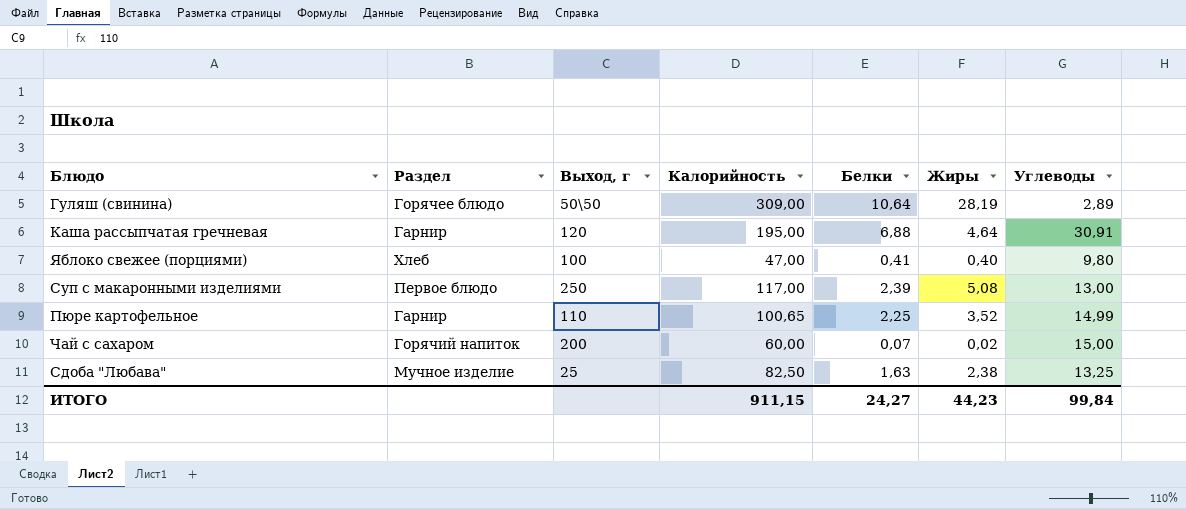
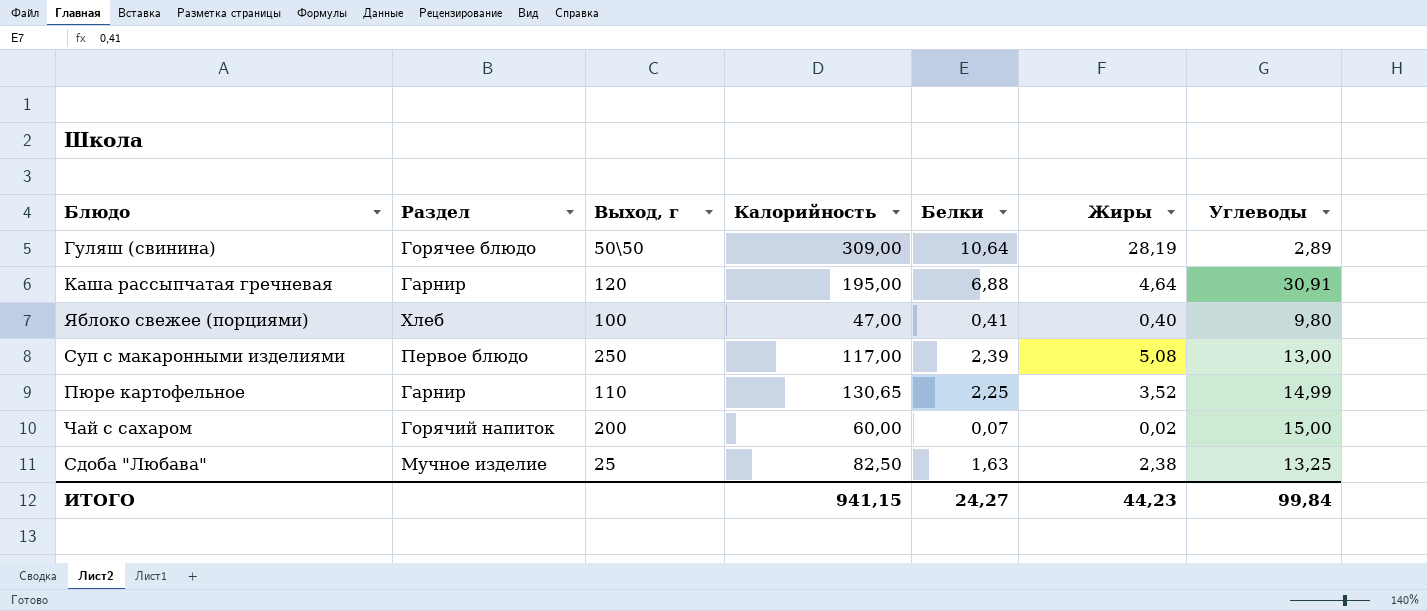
Пюре картофельное | Калорийность: 100,65 -> 130,65
ИТОГО | Калорийность: 911,15 -> 941,15

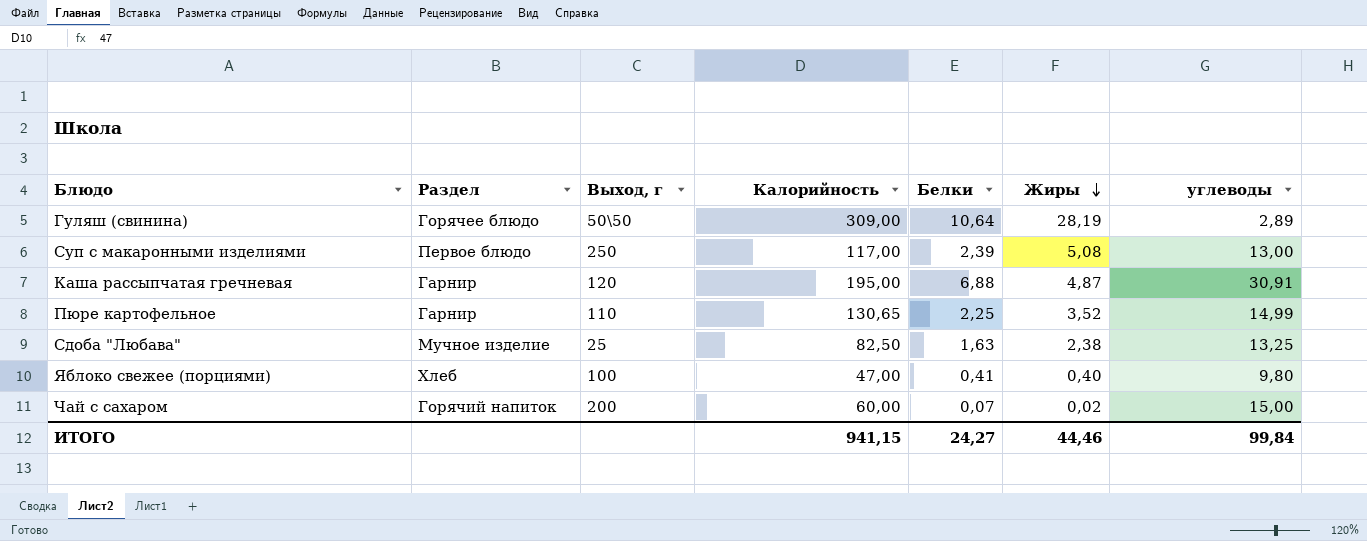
row order: none -> Жиры descending
column name: Углеводы -> углеводы
Каша рассыпчатая гречневая | Жиры: 4,64 -> 4,87
ИТОГО | Жиры: 44,23 -> 44,46

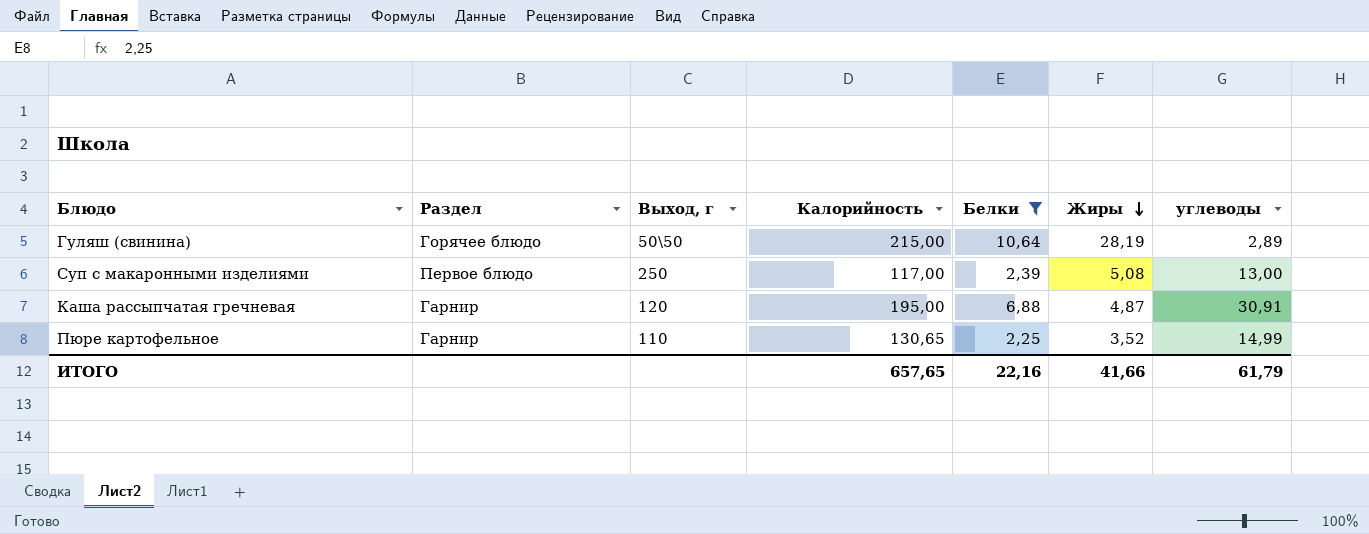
filter: none -> Белки >= 2,25
Гуляш (свинина) | Калорийность: 309,00 -> 215,00
ИТОГО | Калорийность: 941,15 -> 657,65
ИТОГО | Белки: 24,27 -> 22,16
ИТОГО | Жиры: 44,46 -> 41,66
ИТОГО | углеводы: 99,84 -> 61,79

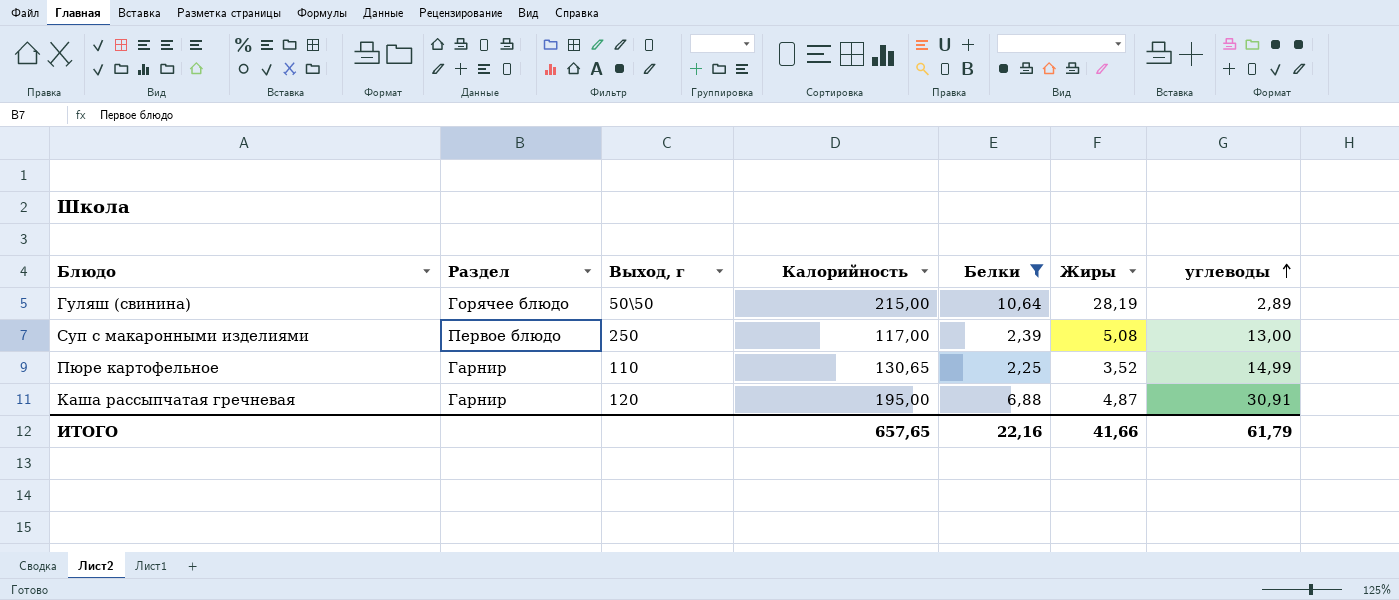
row order: Жиры descending -> углеводы ascending

